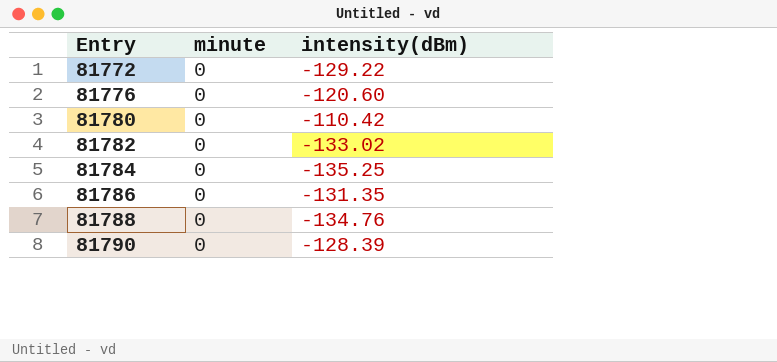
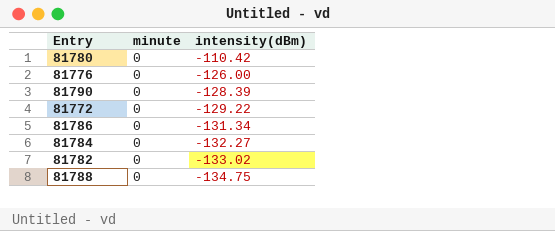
row order: Entry ascending -> intensity(dBm) descending
81776 | intensity(dBm): -120.60 -> -126.00
81786 | intensity(dBm): -131.35 -> -131.34
81784 | intensity(dBm): -135.25 -> -132.27
81788 | intensity(dBm): -134.76 -> -134.75

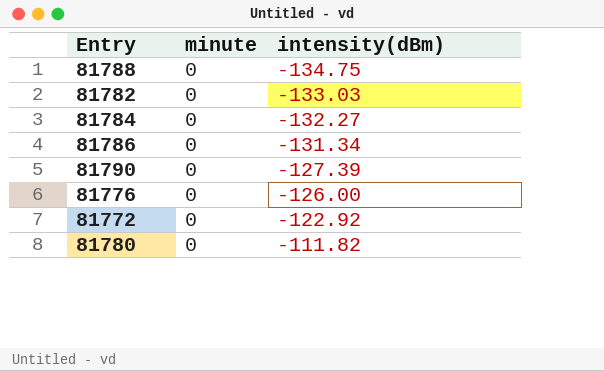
row order: intensity(dBm) descending -> intensity(dBm) ascending
81782 | intensity(dBm): -133.02 -> -133.03
81790 | intensity(dBm): -128.39 -> -127.39
81772 | intensity(dBm): -129.22 -> -122.92
81780 | intensity(dBm): -110.42 -> -111.82

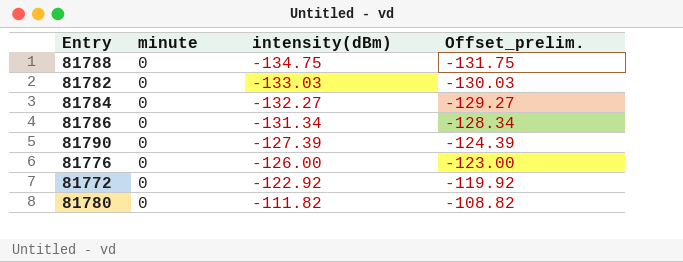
column Offset_prelim. | formula: none -> [intensity(dBm)] + 3

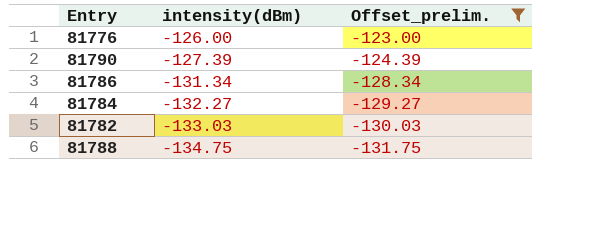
filter: none -> Offset_prelim. <= -123.00
row order: intensity(dBm) ascending -> intensity(dBm) descending
column minute | position: 2 -> none

